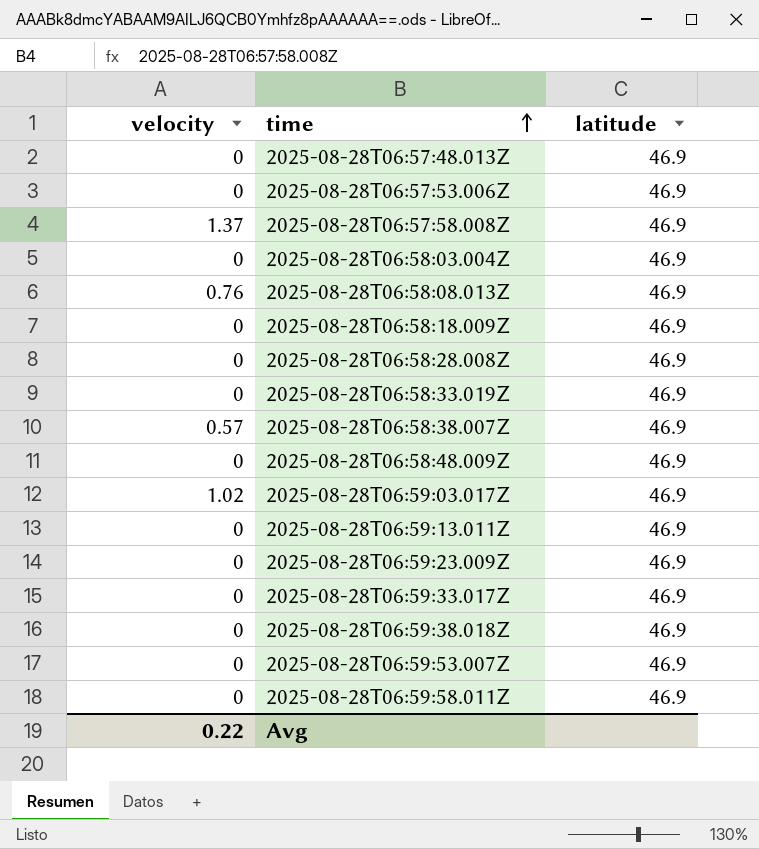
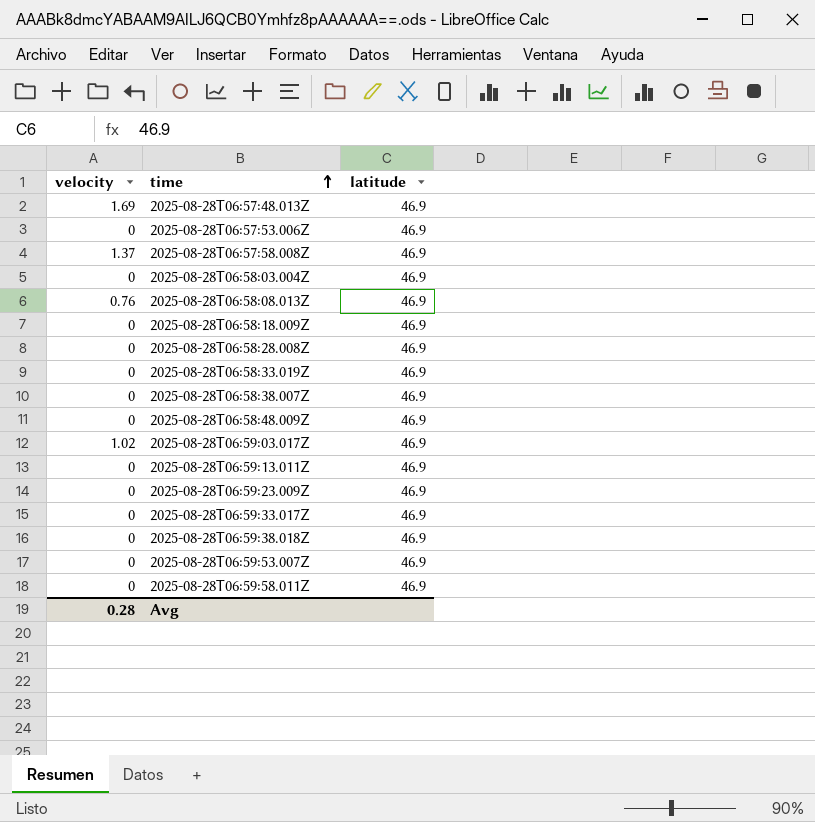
2025-08-28T06:57:48.013Z | velocity: 0 -> 1.69
2025-08-28T06:58:38.007Z | velocity: 0.57 -> 0
Avg | velocity: 0.22 -> 0.28

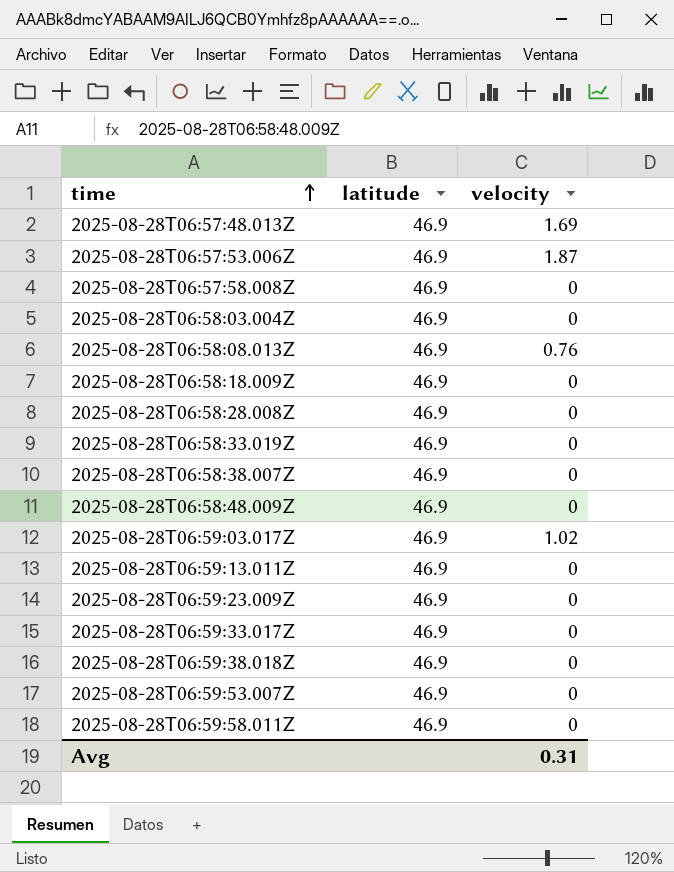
column velocity | position: 1 -> 3
2025-08-28T06:57:53.006Z | velocity: 0 -> 1.87
2025-08-28T06:57:58.008Z | velocity: 1.37 -> 0
Avg | velocity: 0.28 -> 0.31

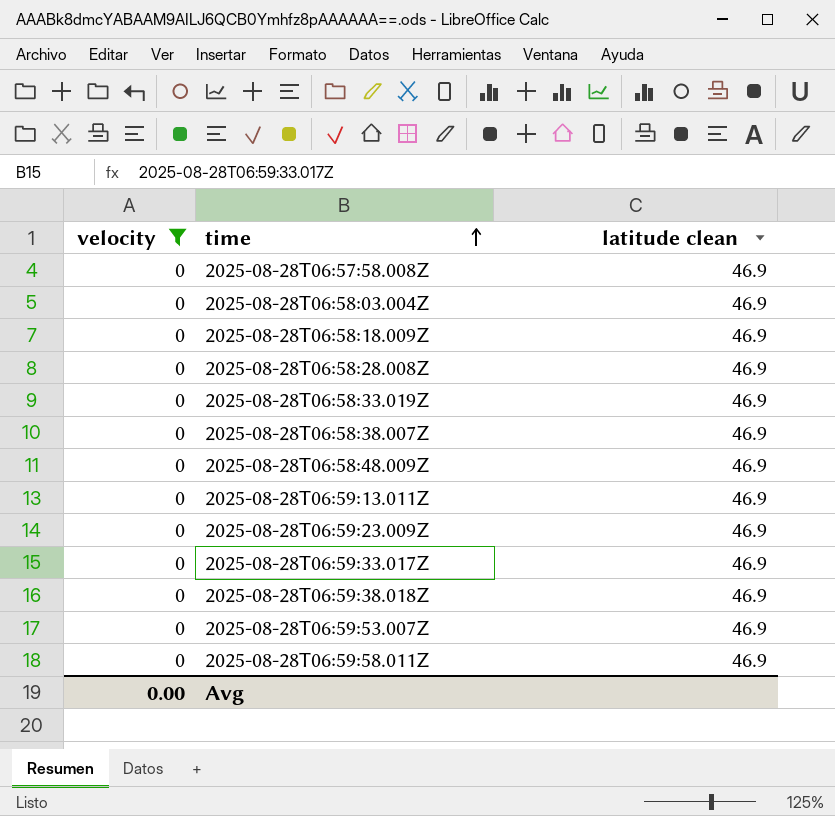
filter: none -> velocity = 0
column velocity | position: 3 -> 1
column name: latitude -> latitude clean
Avg | velocity: 0.31 -> 0.00

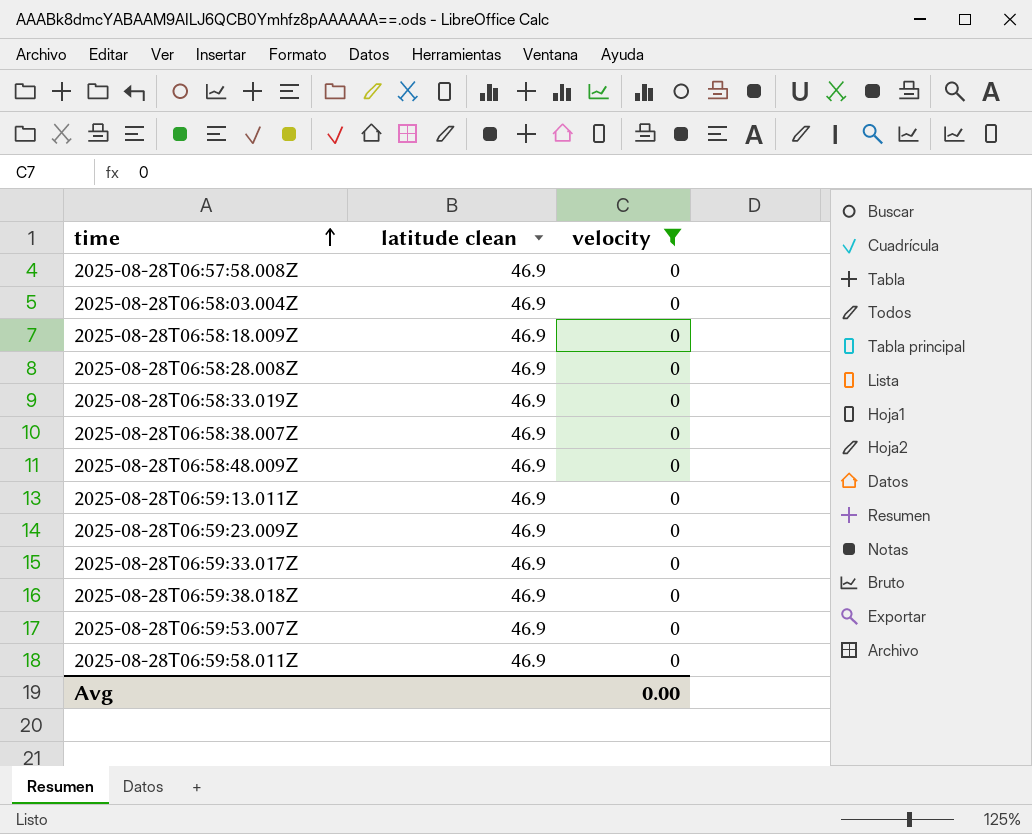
column velocity | position: 1 -> 3

